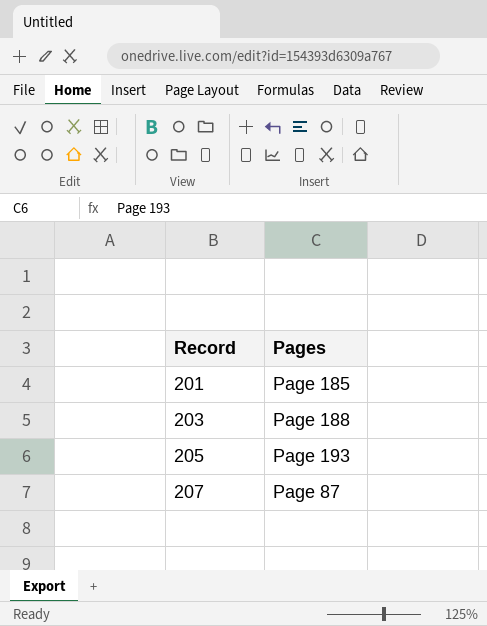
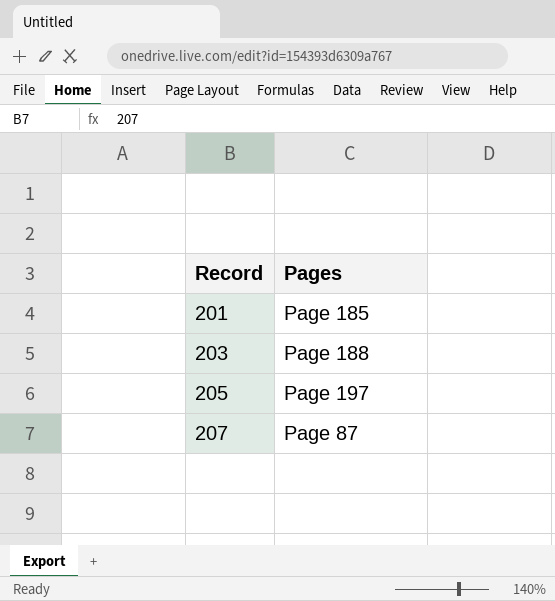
205 | Pages: Page 193 -> Page 197

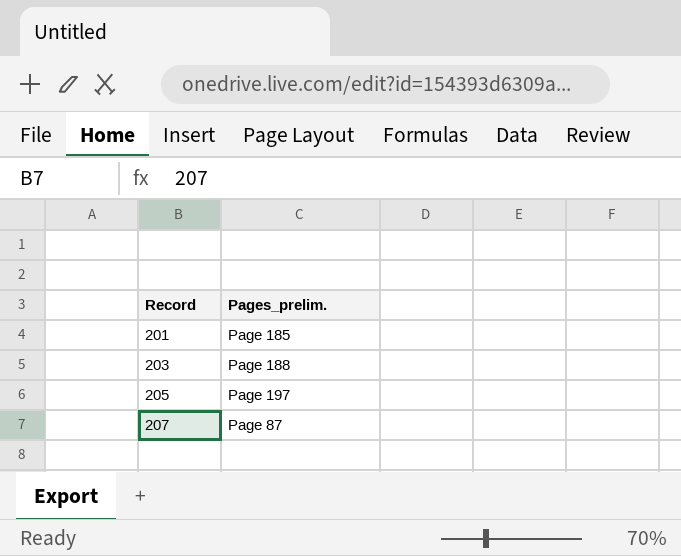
column name: Pages -> Pages_prelim.

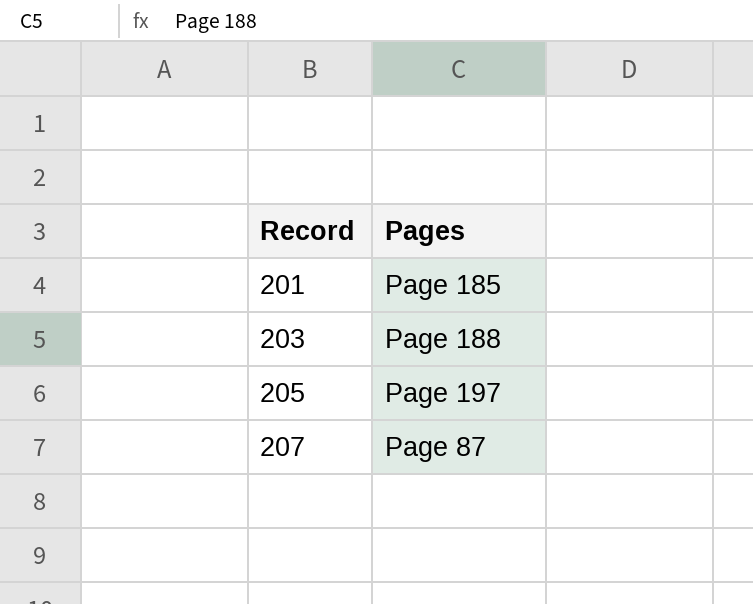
column name: Pages_prelim. -> Pages

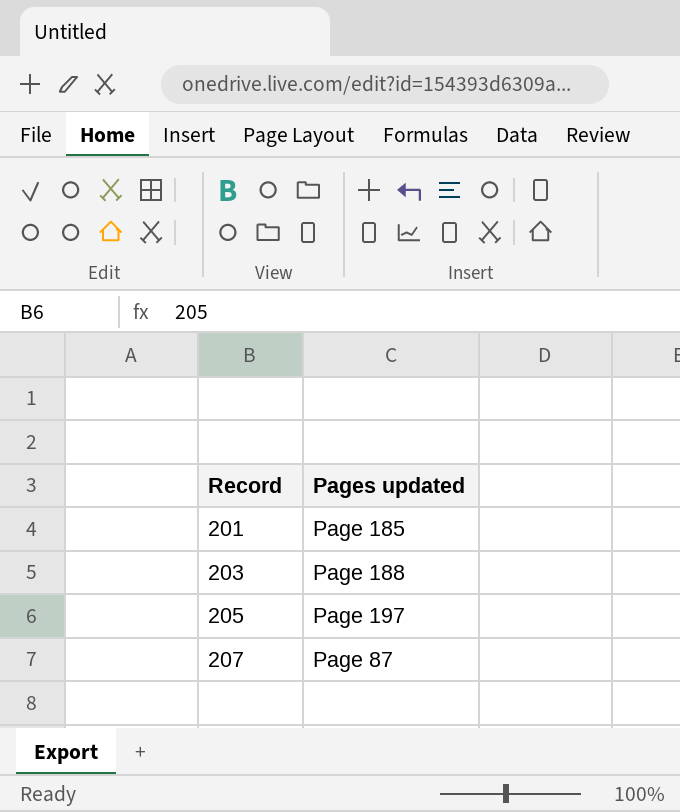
column name: Pages -> Pages updated

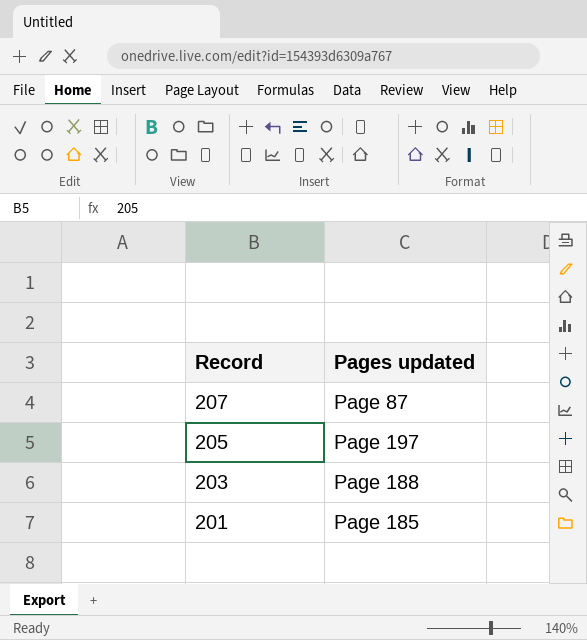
row order: Record ascending -> Record descending

